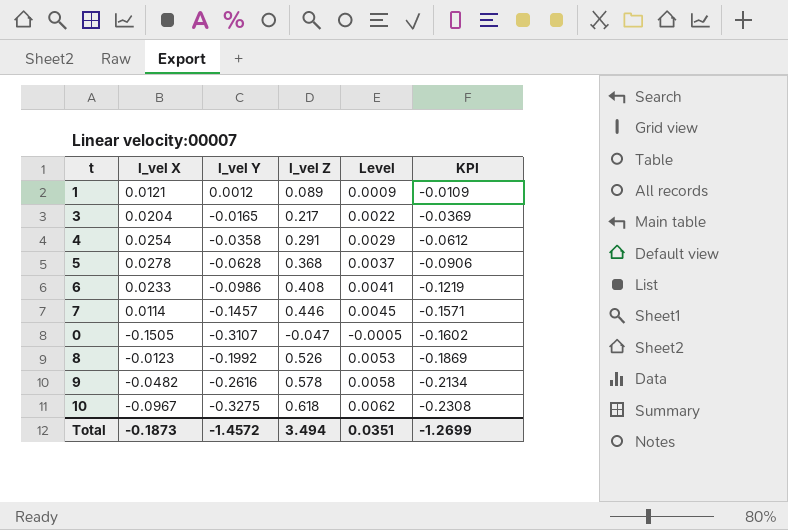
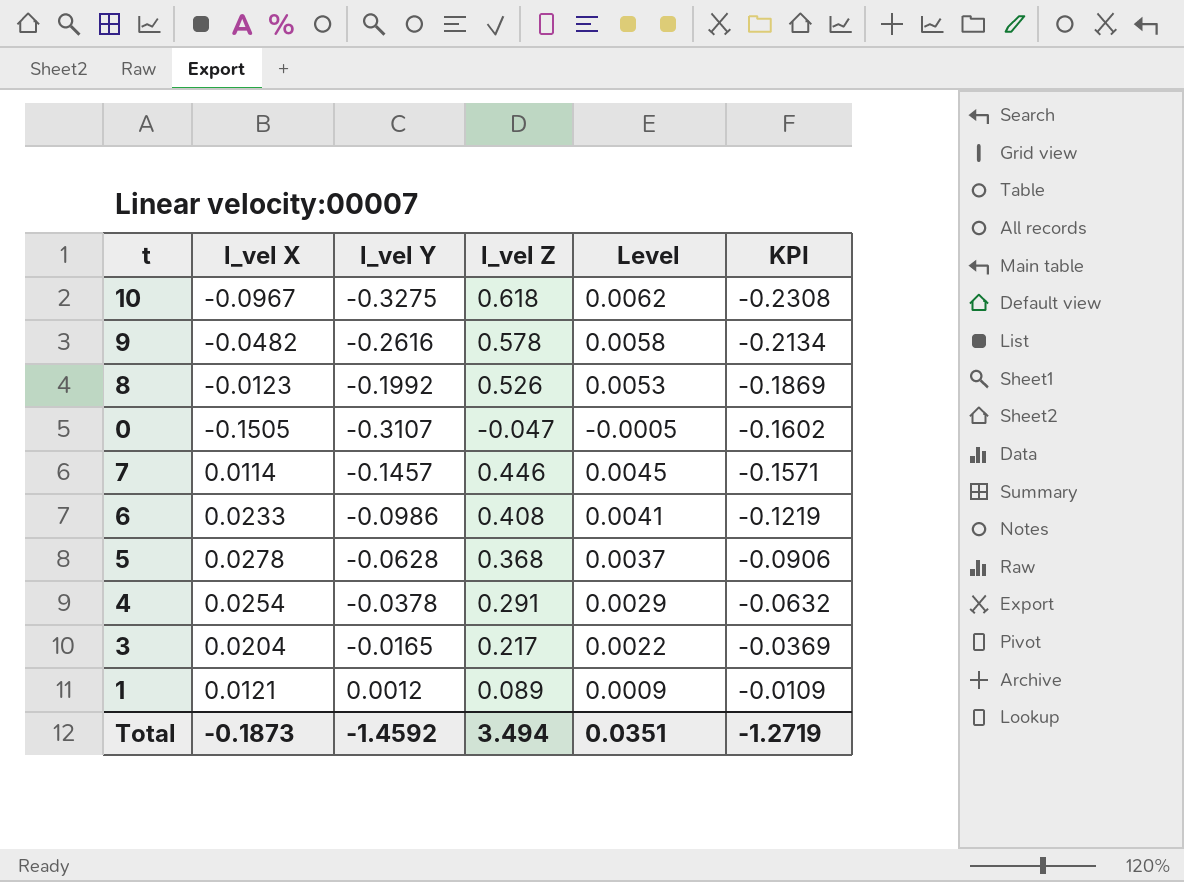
row order: KPI descending -> KPI ascending
4 | l_vel Y: -0.0358 -> -0.0378
4 | KPI: -0.0612 -> -0.0632
Total | l_vel Y: -1.4572 -> -1.4592
Total | KPI: -1.2699 -> -1.2719

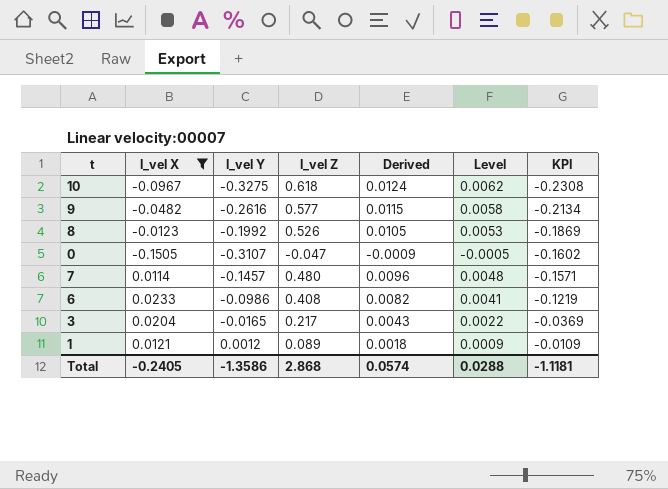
filter: none -> l_vel X <= 0.0233
column Derived | formula: none -> [l_vel Z] * 0.02
9 | l_vel Z: 0.578 -> 0.577
7 | l_vel Z: 0.446 -> 0.480
7 | Level: 0.0045 -> 0.0048
Total | l_vel X: -0.1873 -> -0.2405
Total | l_vel Y: -1.4592 -> -1.3586
Total | l_vel Z: 3.494 -> 2.868
Total | Level: 0.0351 -> 0.0288
Total | KPI: -1.2719 -> -1.1181

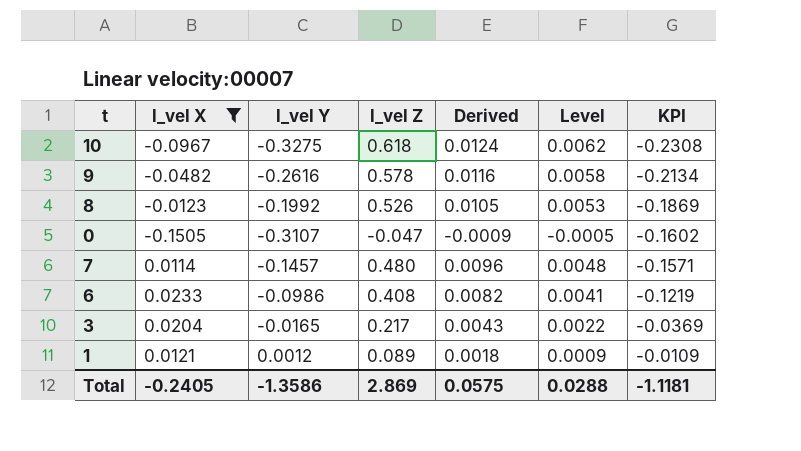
9 | l_vel Z: 0.577 -> 0.578
9 | Derived: 0.0115 -> 0.0116
Total | l_vel Z: 2.868 -> 2.869
Total | Derived: 0.0574 -> 0.0575

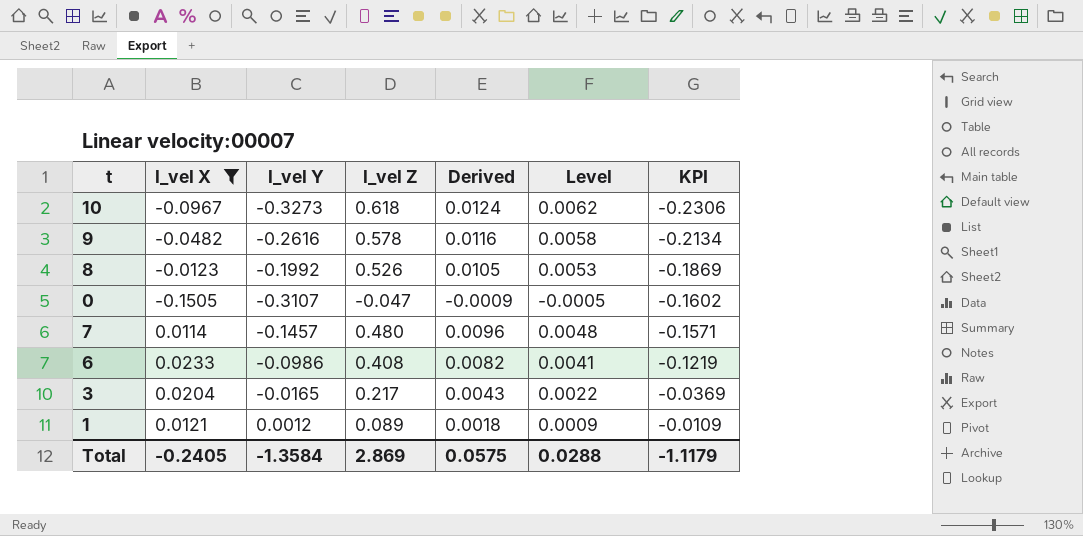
10 | l_vel Y: -0.3275 -> -0.3273
10 | KPI: -0.2308 -> -0.2306
Total | l_vel Y: -1.3586 -> -1.3584
Total | KPI: -1.1181 -> -1.1179

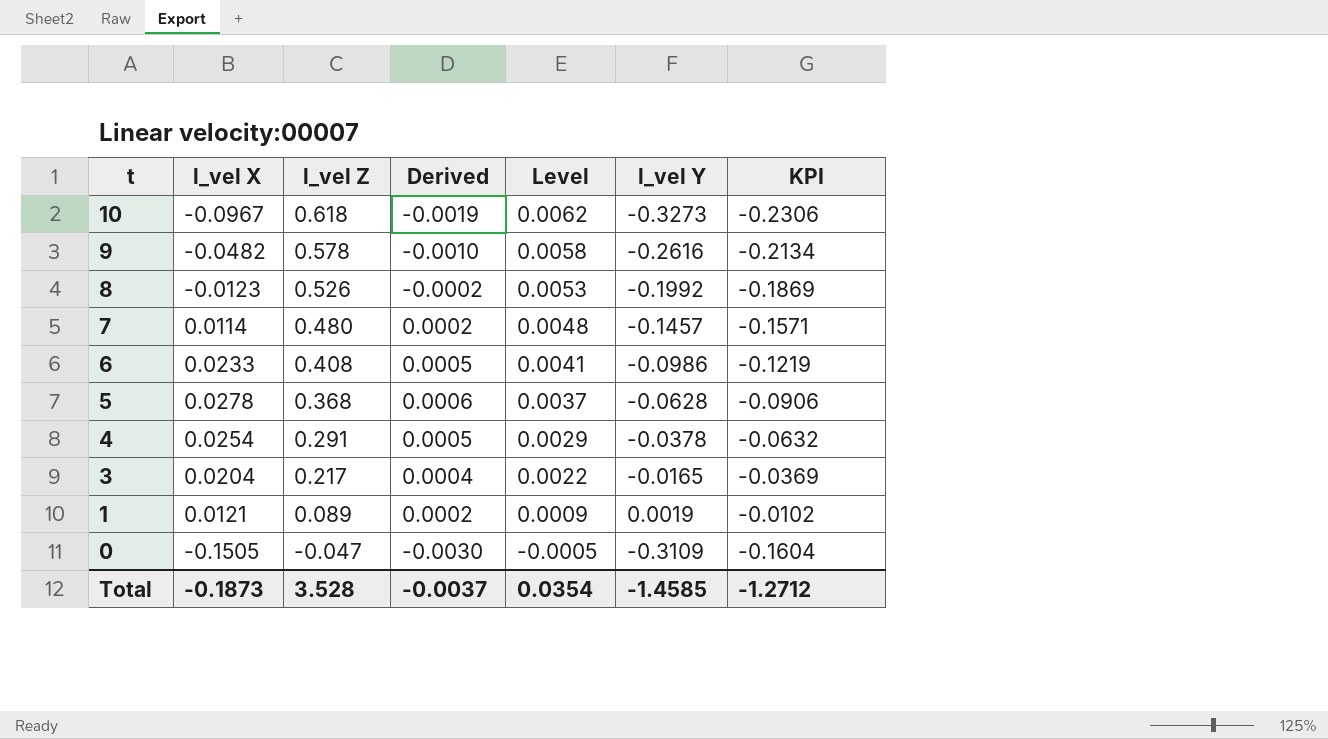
filter: l_vel X <= 0.0233 -> none
row order: KPI ascending -> t descending
column Derived | formula: [l_vel Z] * 0.02 -> [l_vel X] * 0.02
column l_vel Y | position: 3 -> 6
1 | l_vel Y: 0.0012 -> 0.0019
1 | KPI: -0.0109 -> -0.0102
0 | l_vel Y: -0.3107 -> -0.3109
0 | KPI: -0.1602 -> -0.1604
Total | l_vel X: -0.2405 -> -0.1873
Total | l_vel Z: 2.869 -> 3.528
Total | Derived: 0.0575 -> -0.0037
Total | Level: 0.0288 -> 0.0354
Total | l_vel Y: -1.3584 -> -1.4585
Total | KPI: -1.1179 -> -1.2712

